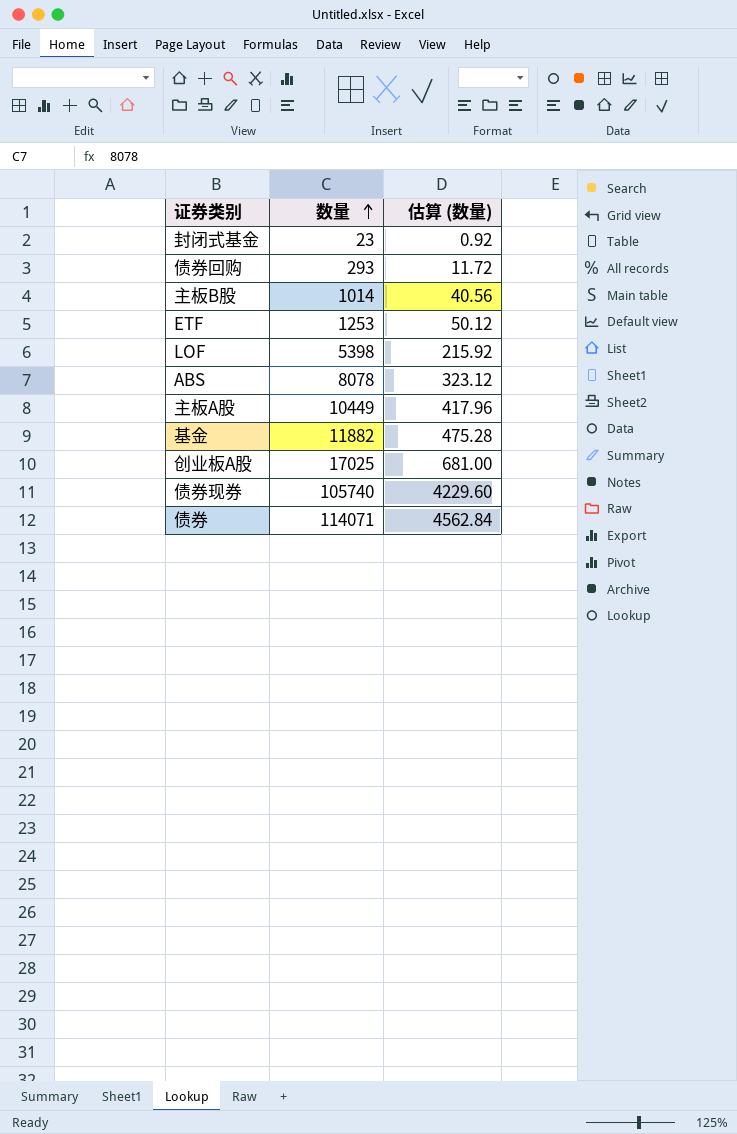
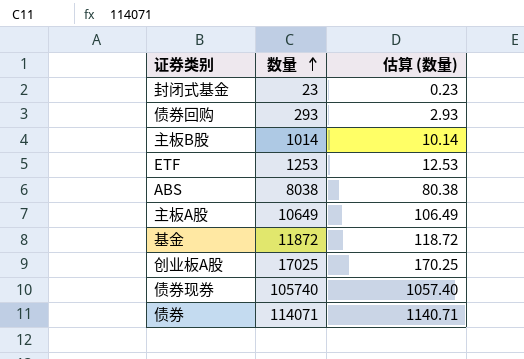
column 估算 (数量) | formula: [数量] * 0.04 -> [数量] * 0.01
row LOF: 5398 | 215.92 -> none
ABS | 数量: 8078 -> 8038
主板A股 | 数量: 10449 -> 10649
基金 | 数量: 11882 -> 11872

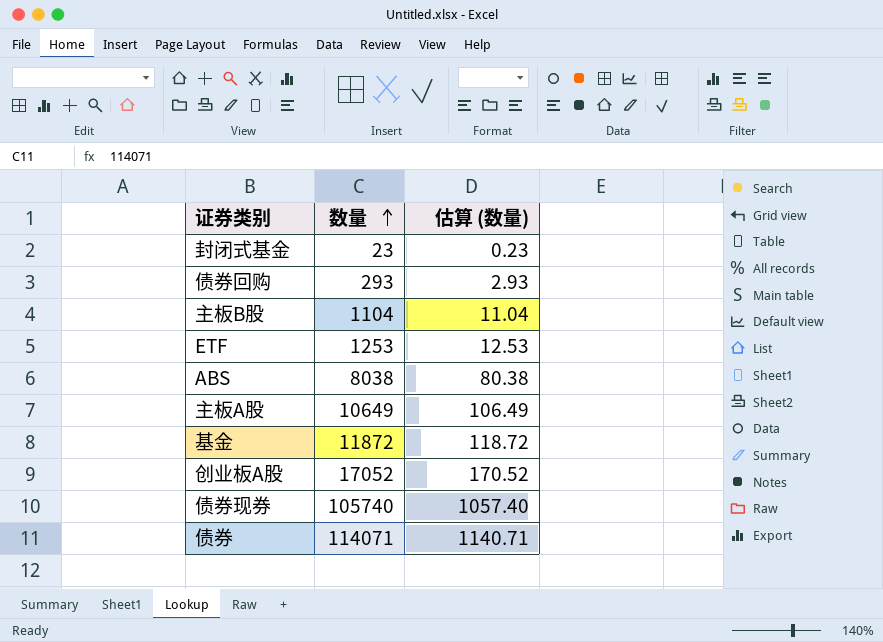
主板B股 | 数量: 1014 -> 1104
主板B股 | 估算 (数量): 10.14 -> 11.04
创业板A股 | 数量: 17025 -> 17052
创业板A股 | 估算 (数量): 170.25 -> 170.52

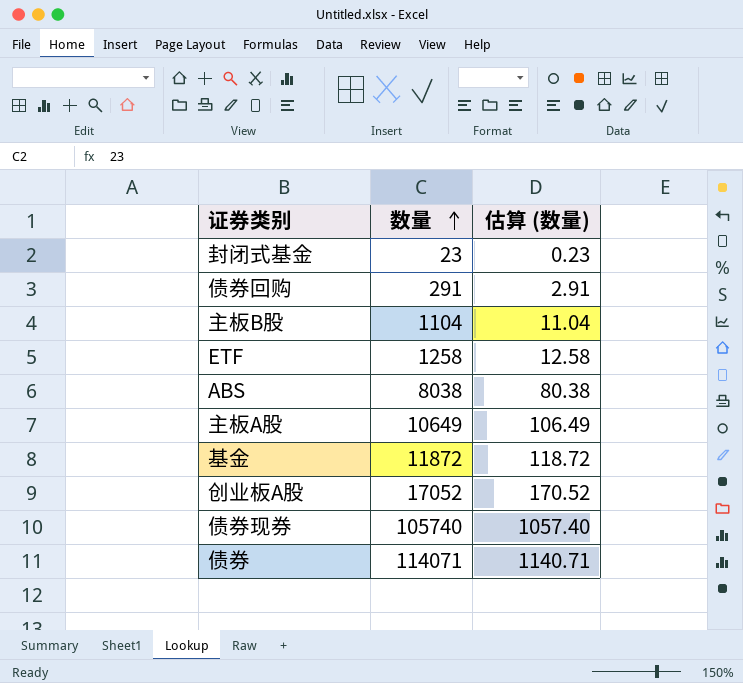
债券回购 | 数量: 293 -> 291
债券回购 | 估算 (数量): 2.93 -> 2.91
ETF | 数量: 1253 -> 1258
ETF | 估算 (数量): 12.53 -> 12.58

